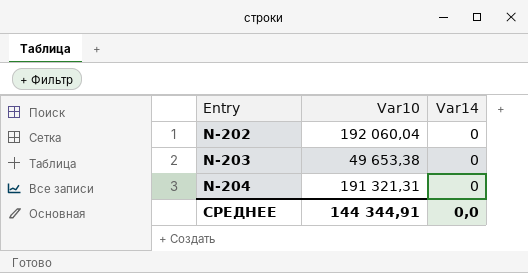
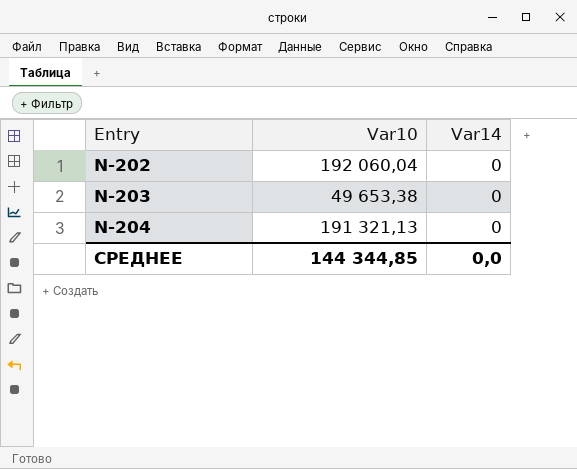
N-204 | Var10: 191 321,31 -> 191 321,13
СРЕДНЕЕ | Var10: 144 344,91 -> 144 344,85

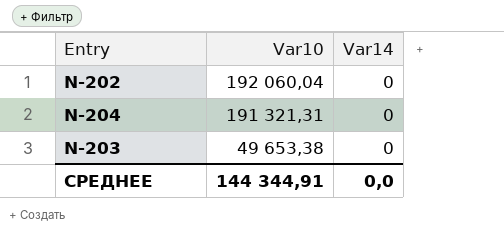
row order: Entry ascending -> Var10 descending
N-204 | Var10: 191 321,13 -> 191 321,31
СРЕДНЕЕ | Var10: 144 344,85 -> 144 344,91

